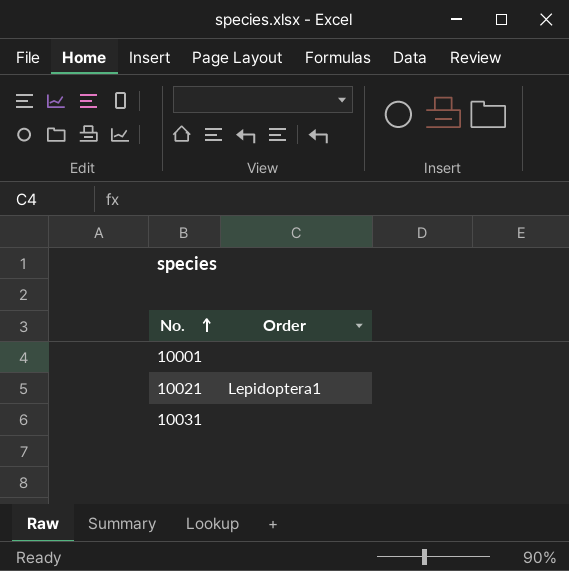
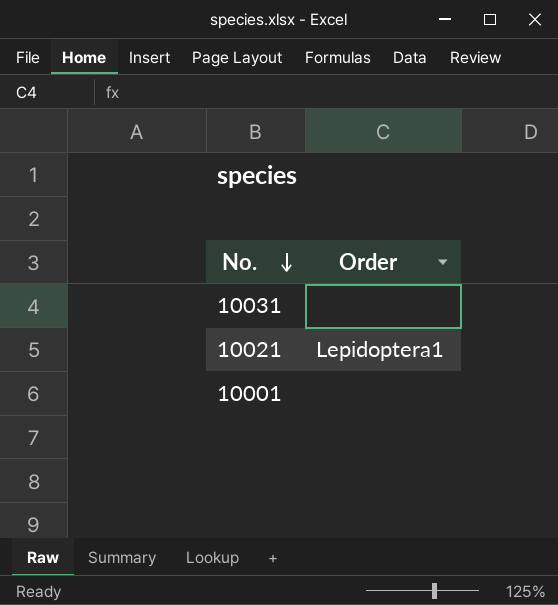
row order: No. ascending -> No. descending

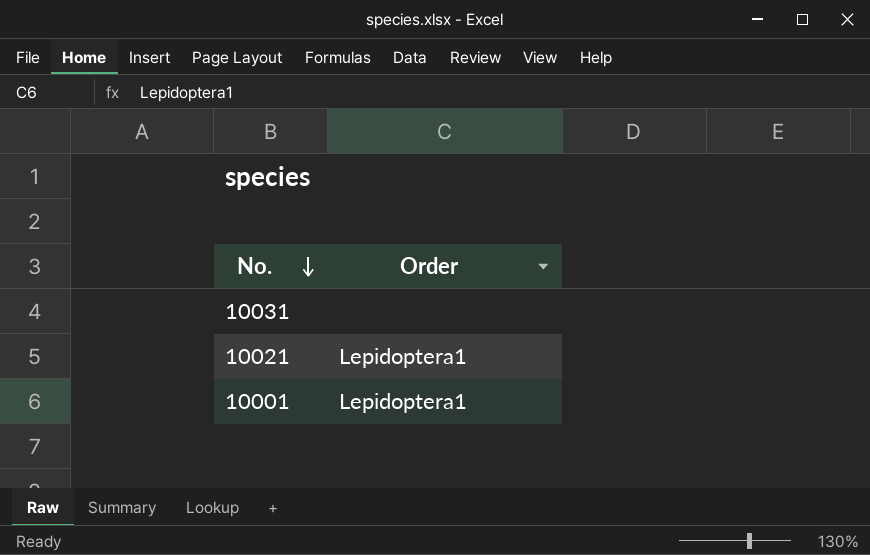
10001 | Order: none -> Lepidoptera1

